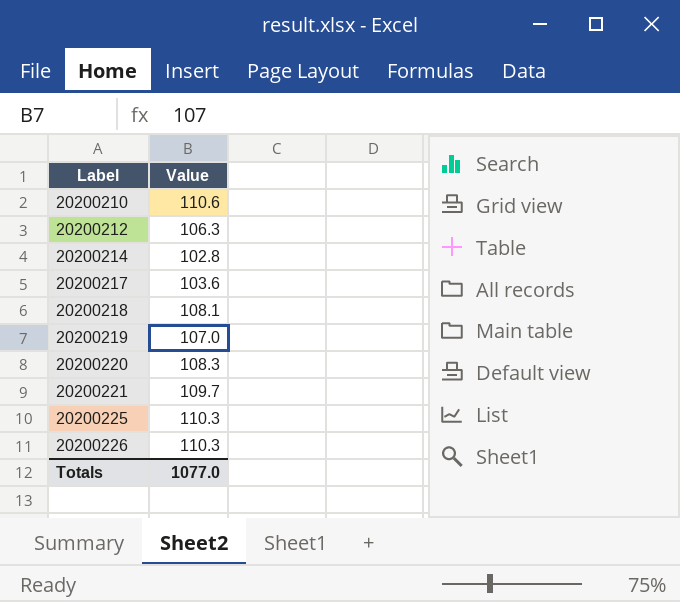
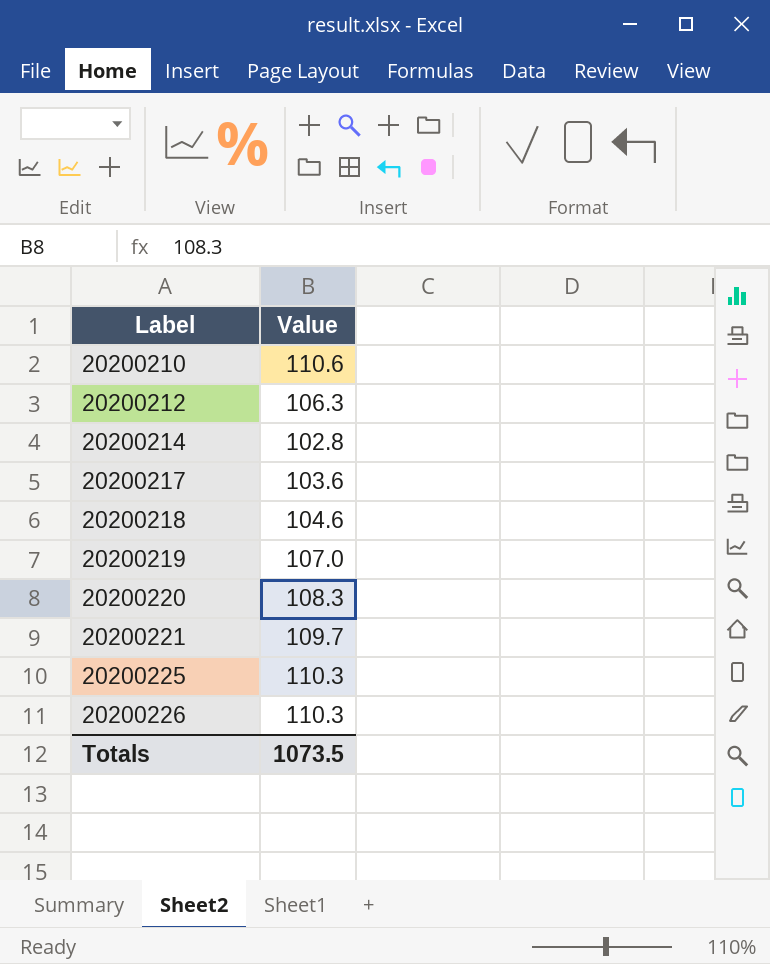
20200218 | Value: 108.1 -> 104.6
Totals | Value: 1077.0 -> 1073.5

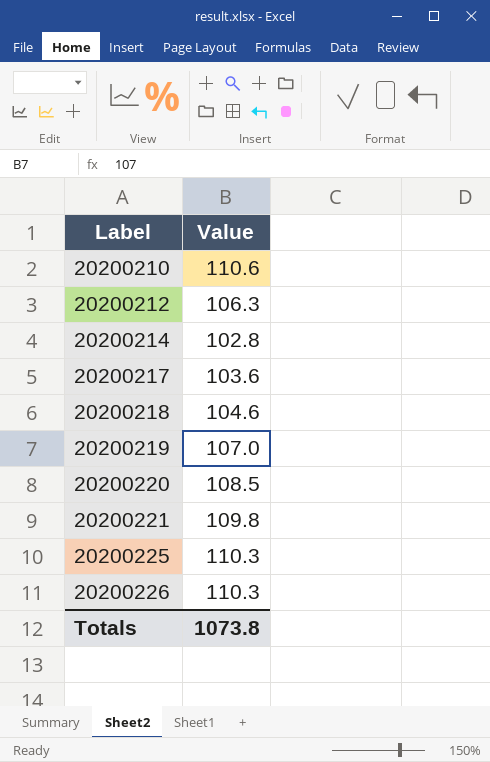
20200220 | Value: 108.3 -> 108.5
20200221 | Value: 109.7 -> 109.8
Totals | Value: 1073.5 -> 1073.8

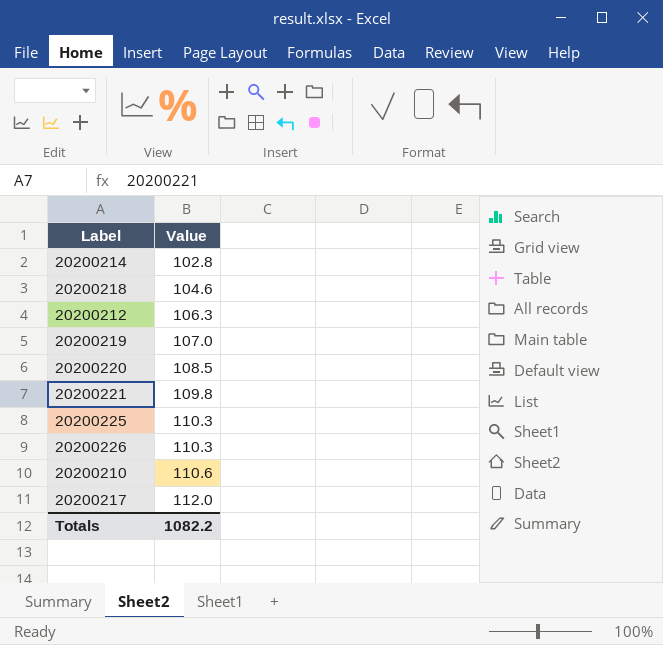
row order: Label ascending -> Value ascending
20200217 | Value: 103.6 -> 112.0
Totals | Value: 1073.8 -> 1082.2

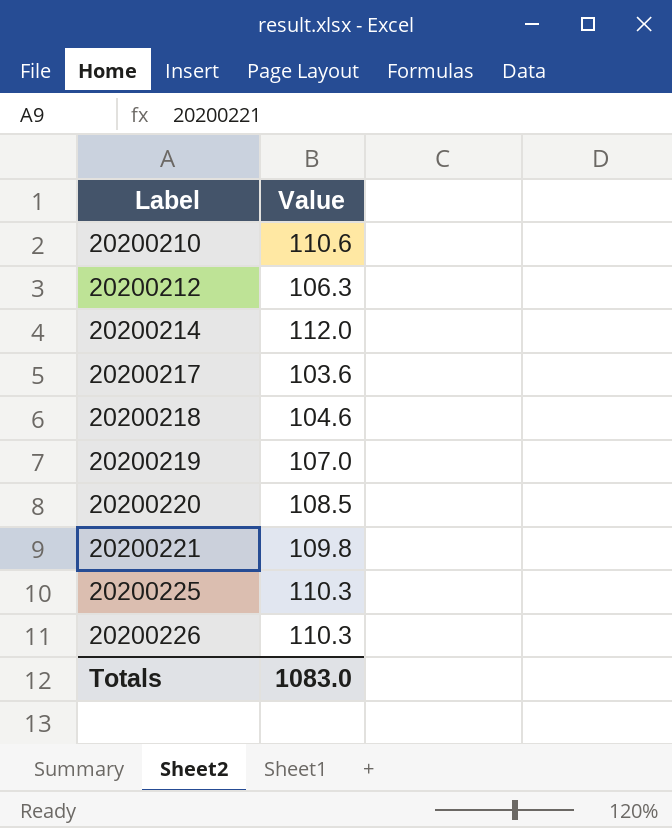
row order: Value ascending -> Label ascending
20200214 | Value: 102.8 -> 112.0
20200217 | Value: 112.0 -> 103.6
Totals | Value: 1082.2 -> 1083.0

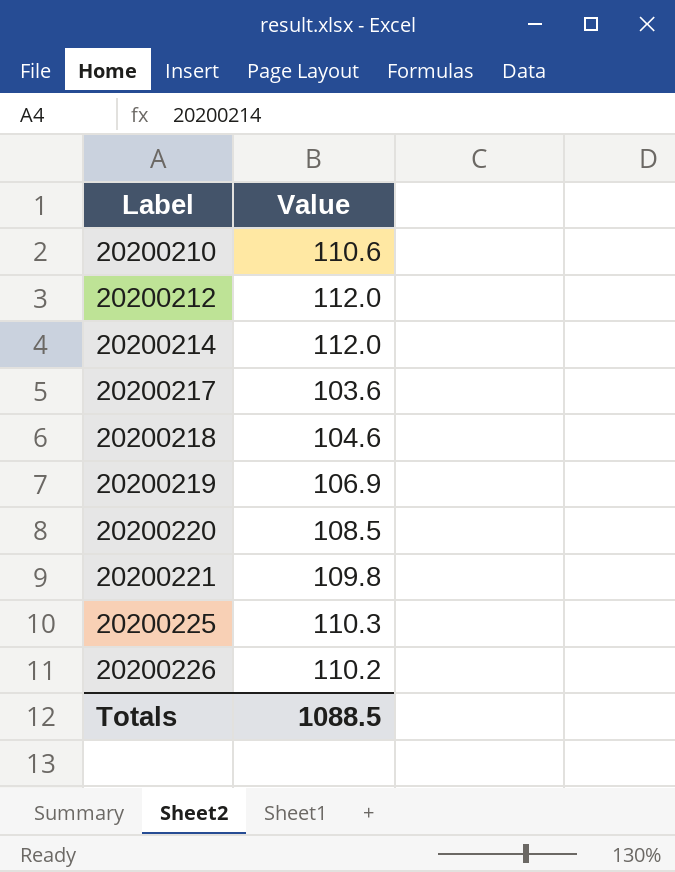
20200212 | Value: 106.3 -> 112.0
20200219 | Value: 107.0 -> 106.9
20200226 | Value: 110.3 -> 110.2
Totals | Value: 1083.0 -> 1088.5

